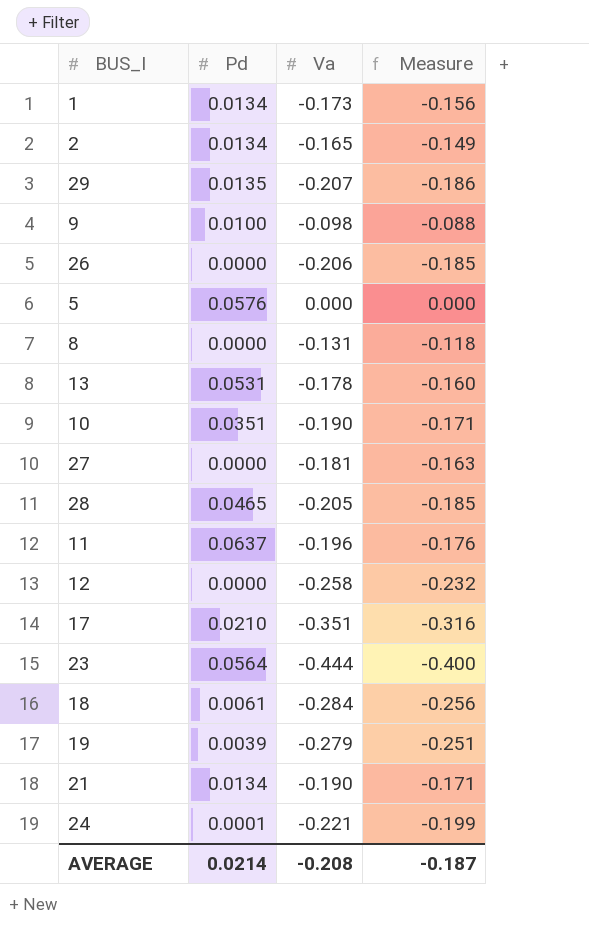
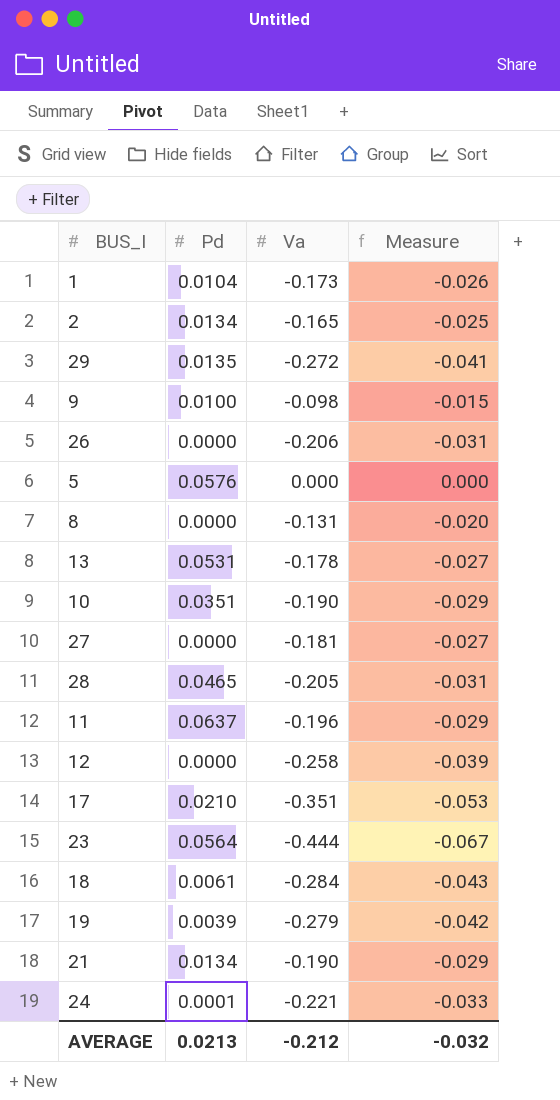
column Measure | formula: [Va] * 0.9 -> [Va] * 0.15
1 | Pd: 0.0134 -> 0.0104
29 | Va: -0.207 -> -0.272
AVERAGE | Pd: 0.0214 -> 0.0213
AVERAGE | Va: -0.208 -> -0.212
AVERAGE | Measure: -0.187 -> -0.032

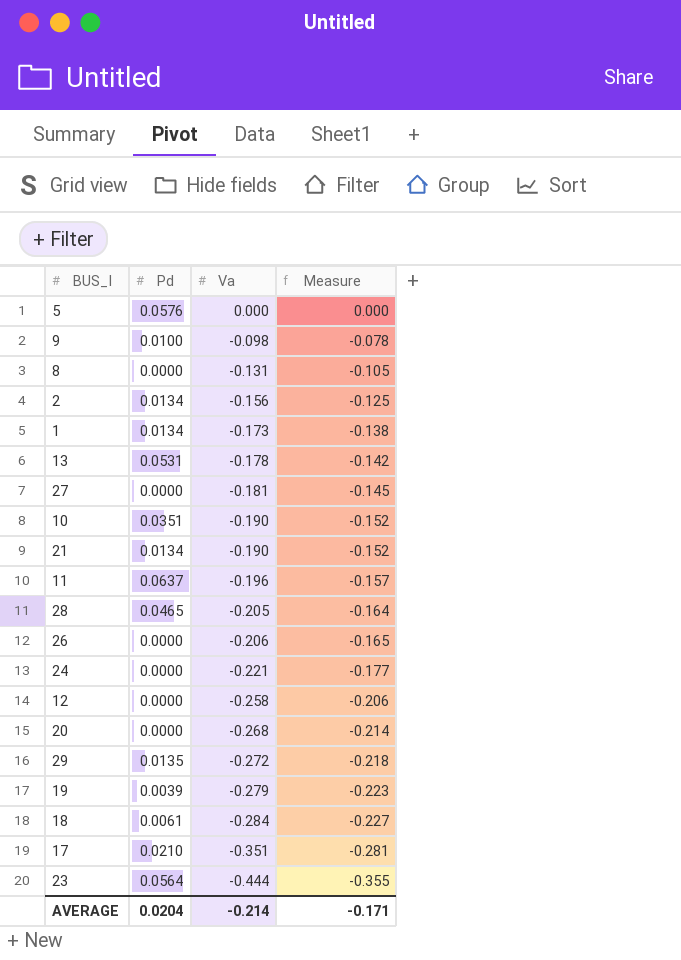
row order: none -> Va descending
column Measure | formula: [Va] * 0.15 -> [Va] * 0.8
2 | Va: -0.165 -> -0.156
1 | Pd: 0.0104 -> 0.0134
24 | Pd: 0.0001 -> 0.0000
row 20: none -> 0.0000 | -0.268 | -0.214
AVERAGE | Pd: 0.0213 -> 0.0204
AVERAGE | Va: -0.212 -> -0.214
AVERAGE | Measure: -0.032 -> -0.171

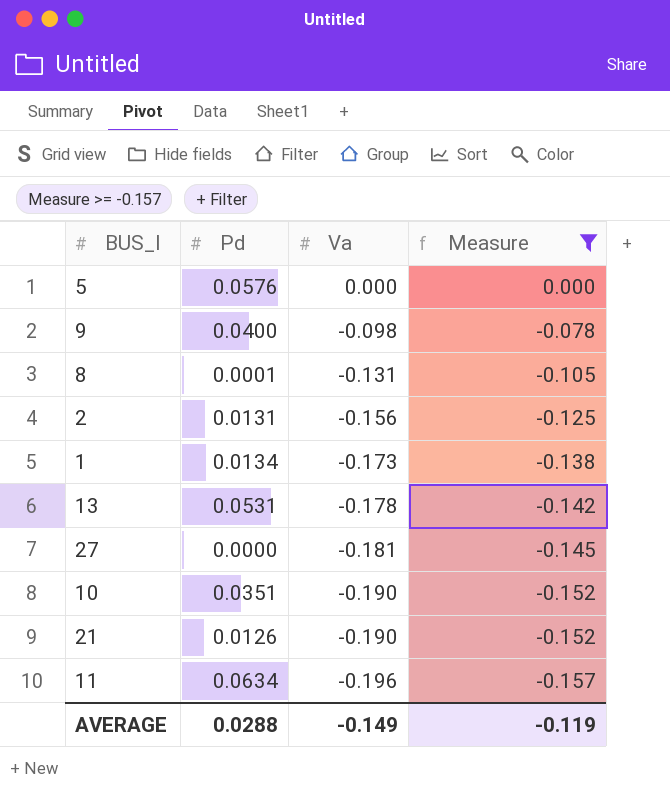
filter: none -> Measure >= -0.157
9 | Pd: 0.0100 -> 0.0400
8 | Pd: 0.0000 -> 0.0001
2 | Pd: 0.0134 -> 0.0131
21 | Pd: 0.0134 -> 0.0126
11 | Pd: 0.0637 -> 0.0634
AVERAGE | Pd: 0.0204 -> 0.0288
AVERAGE | Va: -0.214 -> -0.149
AVERAGE | Measure: -0.171 -> -0.119

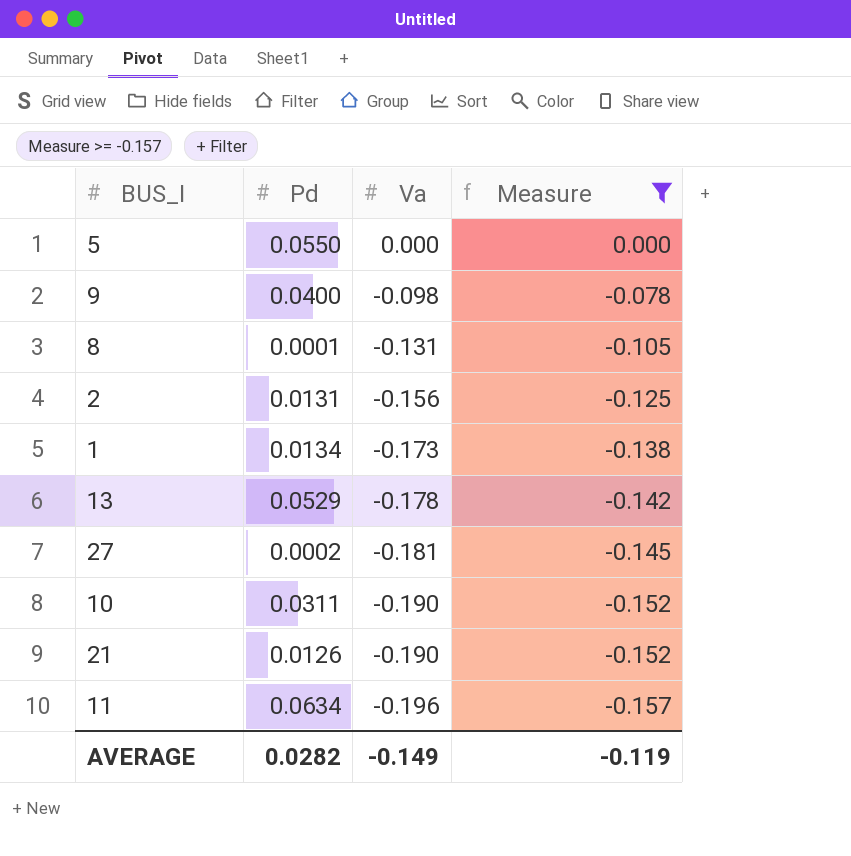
5 | Pd: 0.0576 -> 0.0550
13 | Pd: 0.0531 -> 0.0529
27 | Pd: 0.0000 -> 0.0002
10 | Pd: 0.0351 -> 0.0311
AVERAGE | Pd: 0.0288 -> 0.0282

